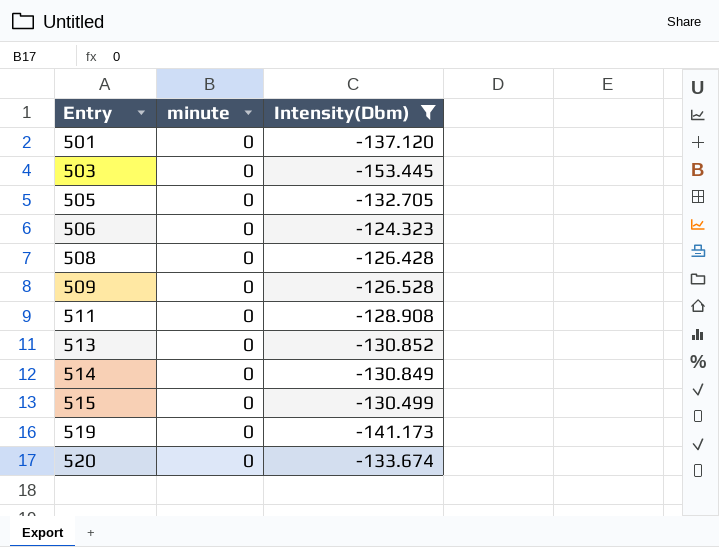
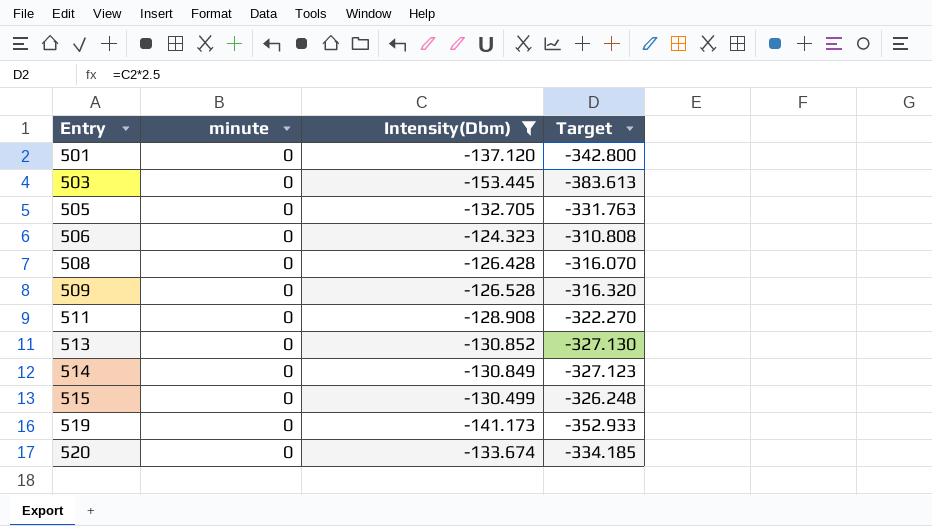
column Target | formula: none -> [Intensity(Dbm)] * 2.5

